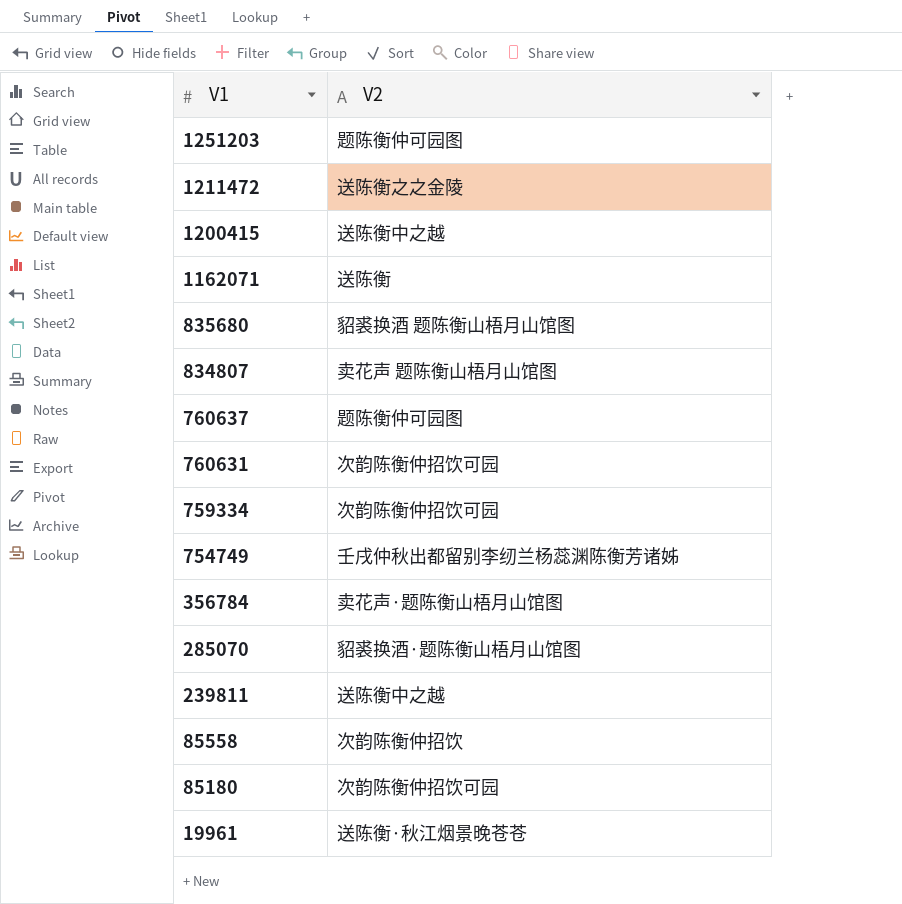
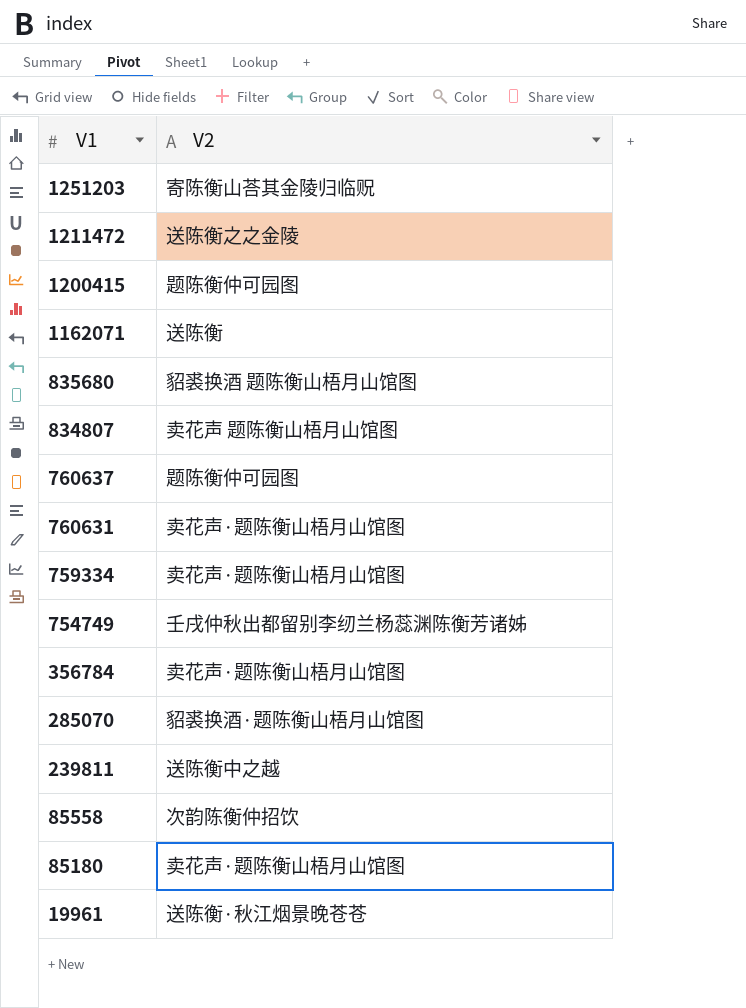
1251203 | V2: 题陈衡仲可园图 -> 寄陈衡山荅其金陵归临贶
1200415 | V2: 送陈衡中之越 -> 题陈衡仲可园图
760631 | V2: 次韵陈衡仲招饮可园 -> 卖花声·题陈衡山梧月山馆图
759334 | V2: 次韵陈衡仲招饮可园 -> 卖花声·题陈衡山梧月山馆图
85180 | V2: 次韵陈衡仲招饮可园 -> 卖花声·题陈衡山梧月山馆图

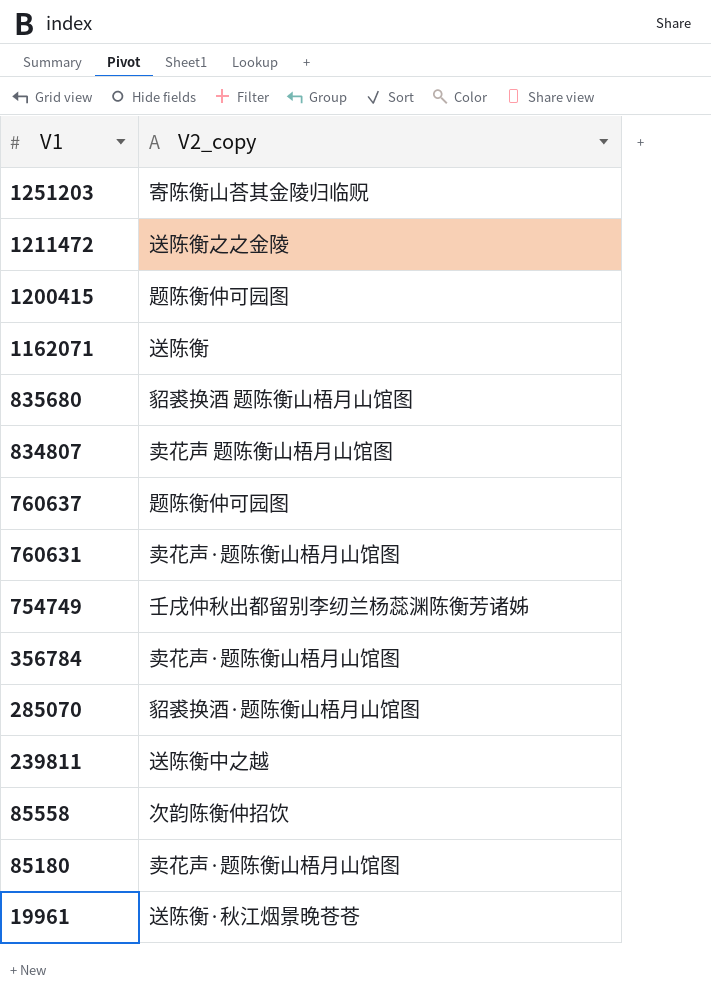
column name: V2 -> V2_copy
row 759334: 卖花声·题陈衡山梧月山馆图 -> none

